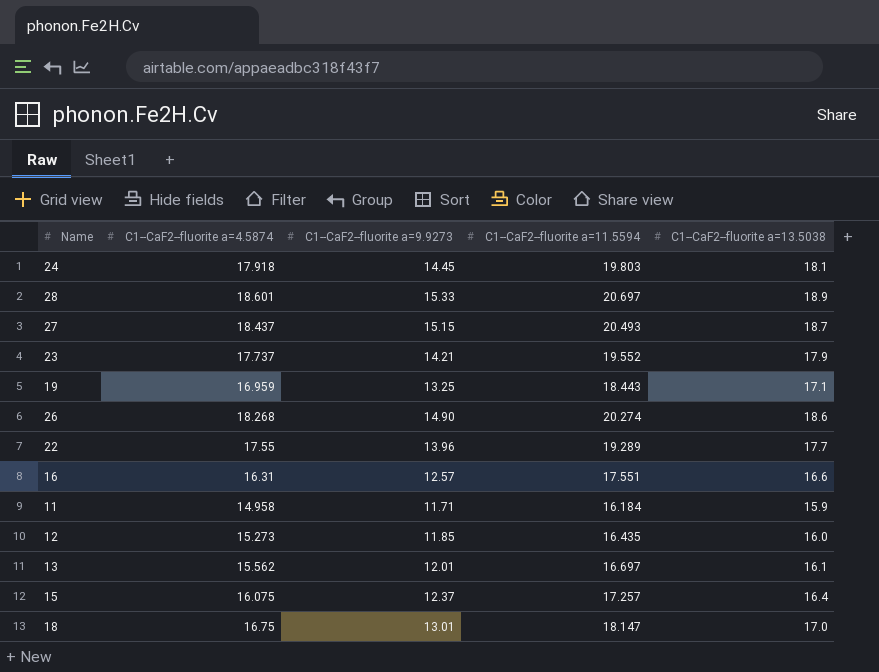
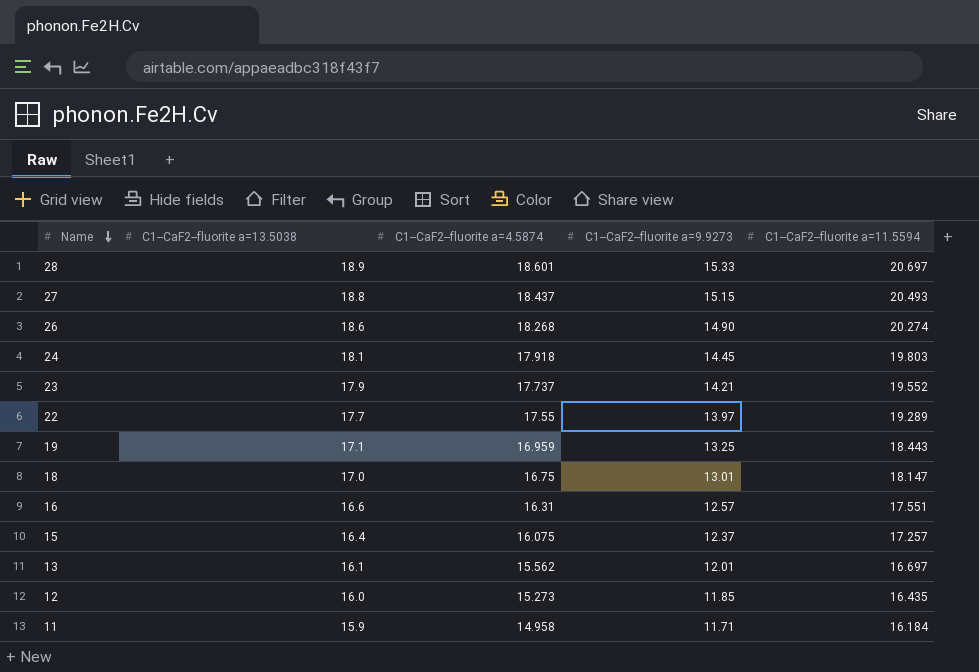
row order: none -> Name descending
column C1--CaF2--fluorite a=13.5038 | position: 5 -> 2
27 | C1--CaF2--fluorite a=13.5038: 18.7 -> 18.8
22 | C1--CaF2--fluorite a=9.9273: 13.96 -> 13.97

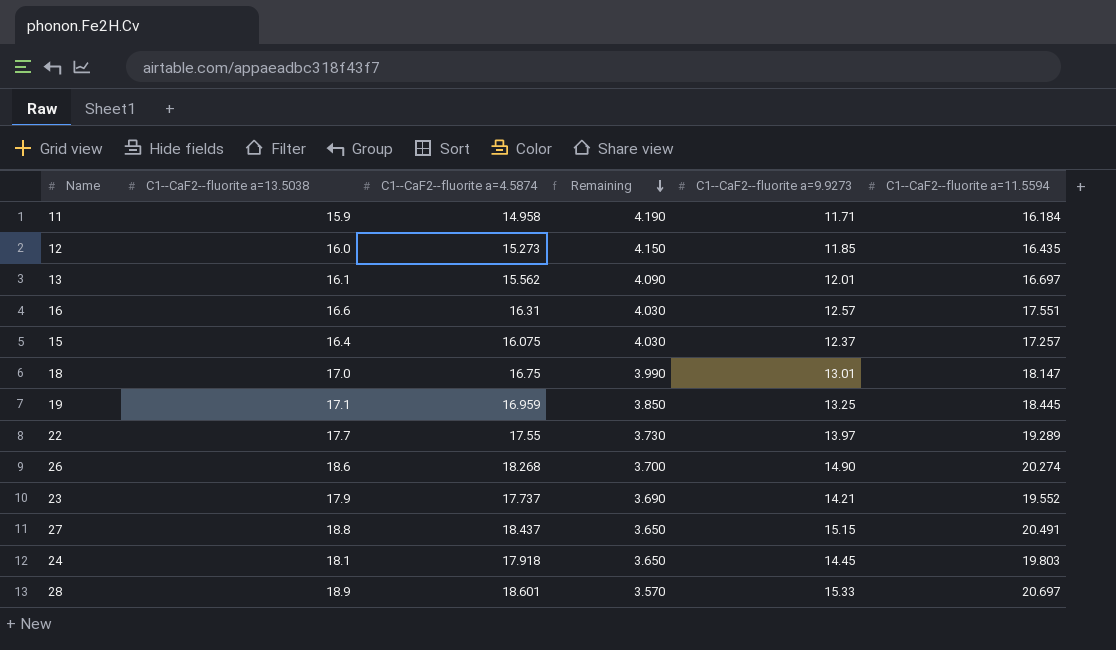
row order: Name descending -> Remaining descending
column Remaining | formula: none -> [C1--CaF2--fluorite a=13.5038] - [C1--CaF2--fluorite a=9.9273]
19 | C1--CaF2--fluorite a=11.5594: 18.443 -> 18.445
27 | C1--CaF2--fluorite a=11.5594: 20.493 -> 20.491

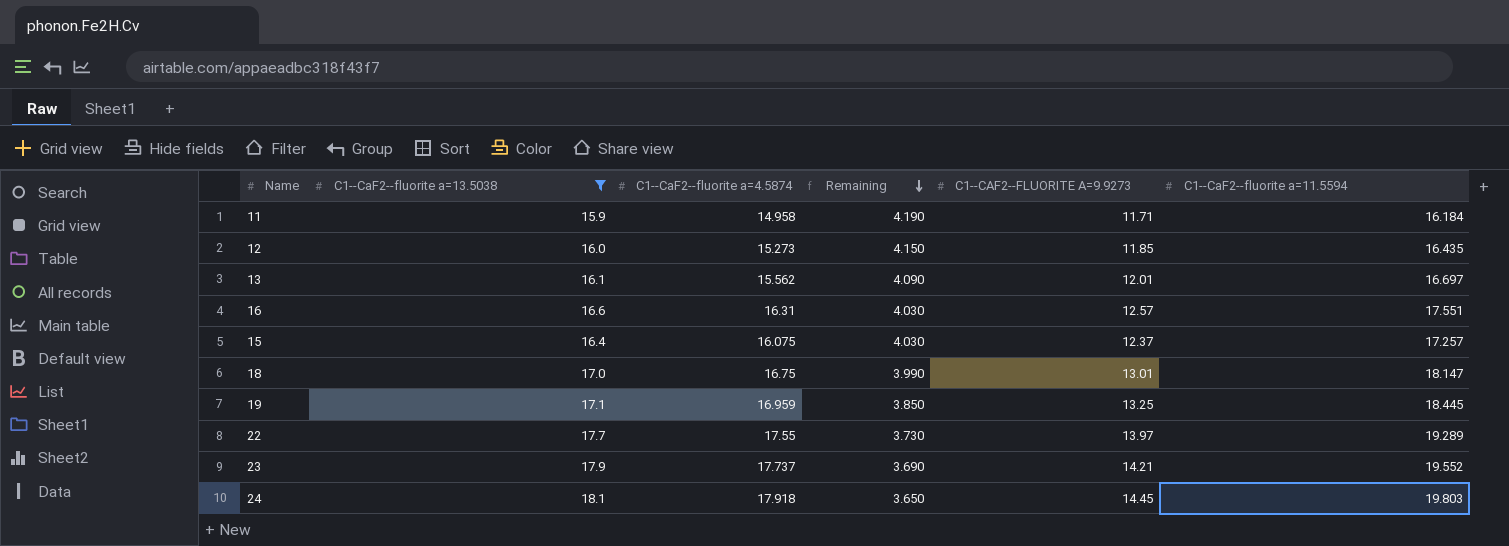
filter: none -> C1--CaF2--fluorite a=13.5038 <= 18.1
column name: C1--CaF2--fluorite a=9.9273 -> C1--CAF2--FLUORITE A=9.9273

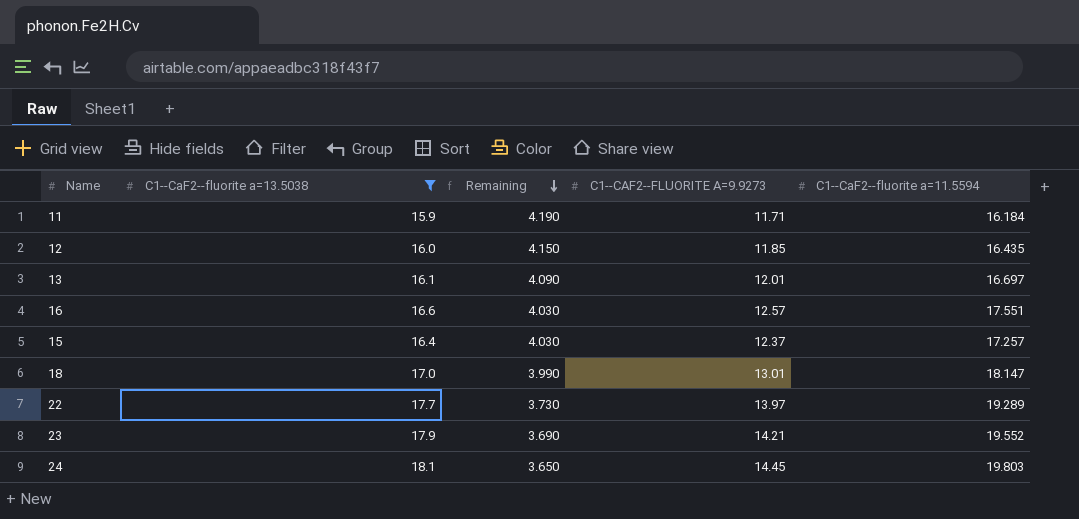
column C1--CaF2--fluorite a=4.5874 | position: 3 -> none
row 19: 17.1 | 16.959 | 3.850 | 13.25 | 18.445 -> none

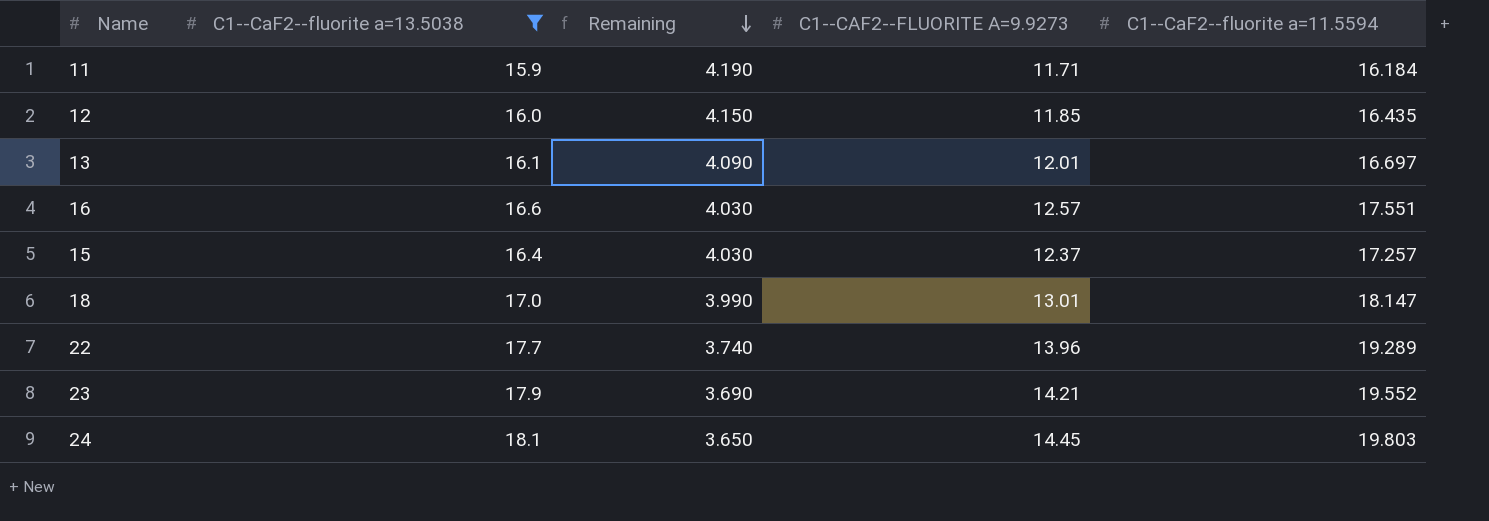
22 | Remaining: 3.730 -> 3.740
22 | C1--CAF2--FLUORITE A=9.9273: 13.97 -> 13.96

